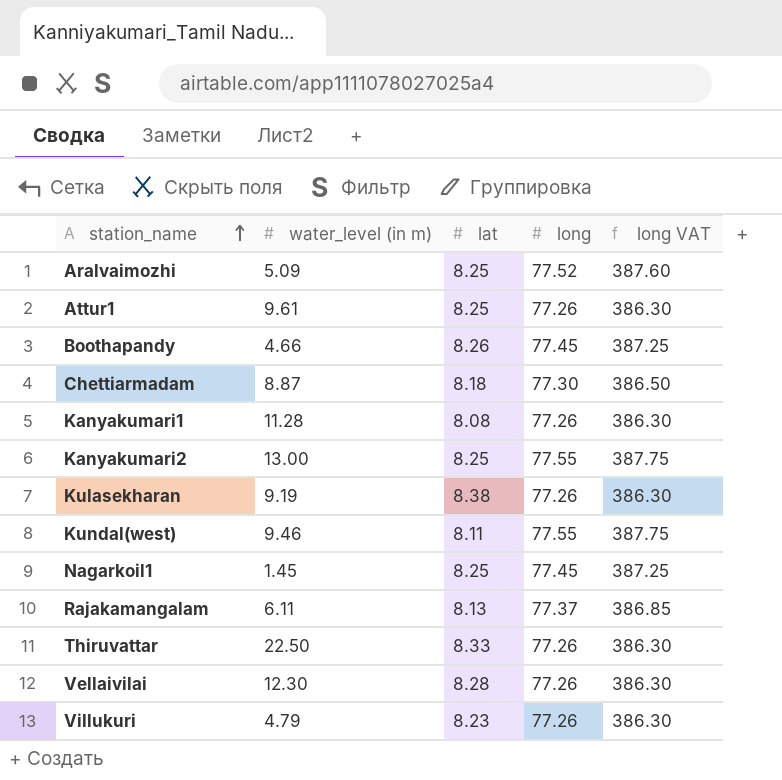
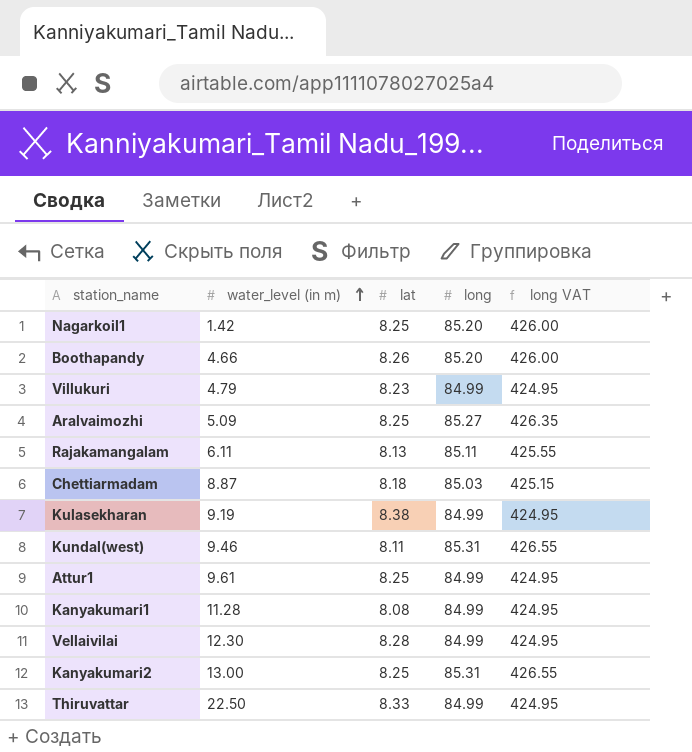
row order: station_name ascending -> water_level (in m) ascending
Nagarkoil1 | water_level (in m): 1.45 -> 1.42
Nagarkoil1 | long: 77.45 -> 85.20
Nagarkoil1 | long VAT: 387.25 -> 426.00
Boothapandy | long: 77.45 -> 85.20
Boothapandy | long VAT: 387.25 -> 426.00
Villukuri | long: 77.26 -> 84.99
Villukuri | long VAT: 386.30 -> 424.95
Aralvaimozhi | long: 77.52 -> 85.27
Aralvaimozhi | long VAT: 387.60 -> 426.35
Rajakamangalam | long: 77.37 -> 85.11
Rajakamangalam | long VAT: 386.85 -> 425.55
Chettiarmadam | long: 77.30 -> 85.03
Chettiarmadam | long VAT: 386.50 -> 425.15
Kulasekharan | long: 77.26 -> 84.99
Kulasekharan | long VAT: 386.30 -> 424.95
Kundal(west) | long: 77.55 -> 85.31
Kundal(west) | long VAT: 387.75 -> 426.55
Attur1 | long: 77.26 -> 84.99
Attur1 | long VAT: 386.30 -> 424.95
Kanyakumari1 | long: 77.26 -> 84.99
Kanyakumari1 | long VAT: 386.30 -> 424.95
Vellaivilai | long: 77.26 -> 84.99
Vellaivilai | long VAT: 386.30 -> 424.95
Kanyakumari2 | long: 77.55 -> 85.31
Kanyakumari2 | long VAT: 387.75 -> 426.55
Thiruvattar | long: 77.26 -> 84.99
Thiruvattar | long VAT: 386.30 -> 424.95

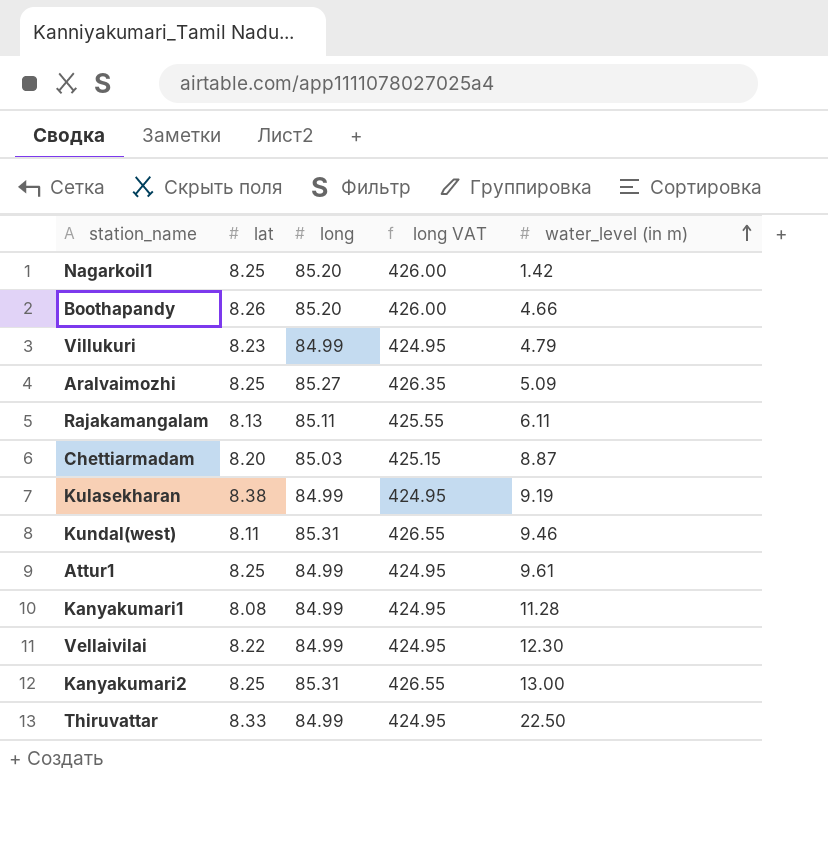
column water_level (in m) | position: 2 -> 5
Chettiarmadam | lat: 8.18 -> 8.20
Vellaivilai | lat: 8.28 -> 8.22

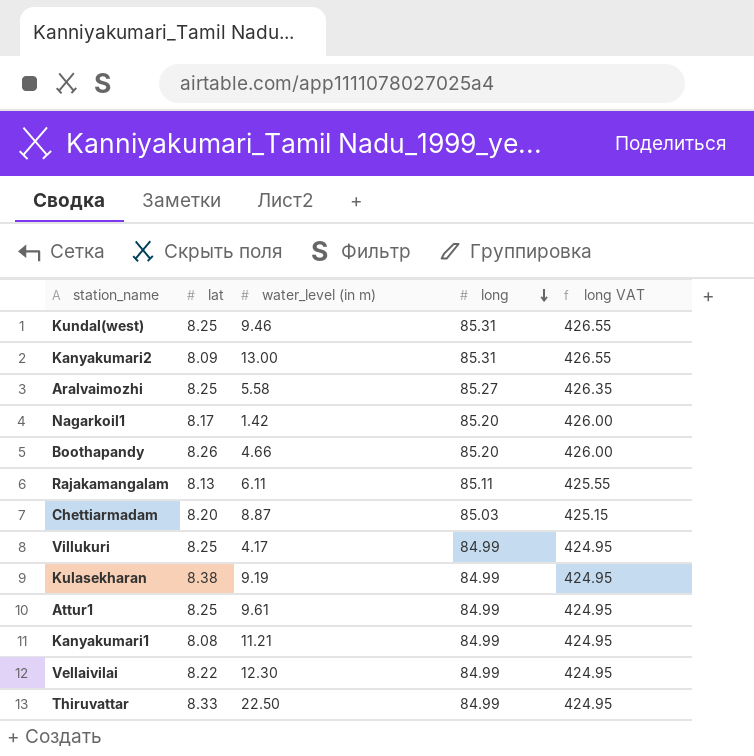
row order: water_level (in m) ascending -> long descending
column water_level (in m) | position: 5 -> 3
Kundal(west) | lat: 8.11 -> 8.25
Kanyakumari2 | lat: 8.25 -> 8.09
Aralvaimozhi | water_level (in m): 5.09 -> 5.58
Nagarkoil1 | lat: 8.25 -> 8.17
Villukuri | lat: 8.23 -> 8.25
Villukuri | water_level (in m): 4.79 -> 4.17
Kanyakumari1 | water_level (in m): 11.28 -> 11.21

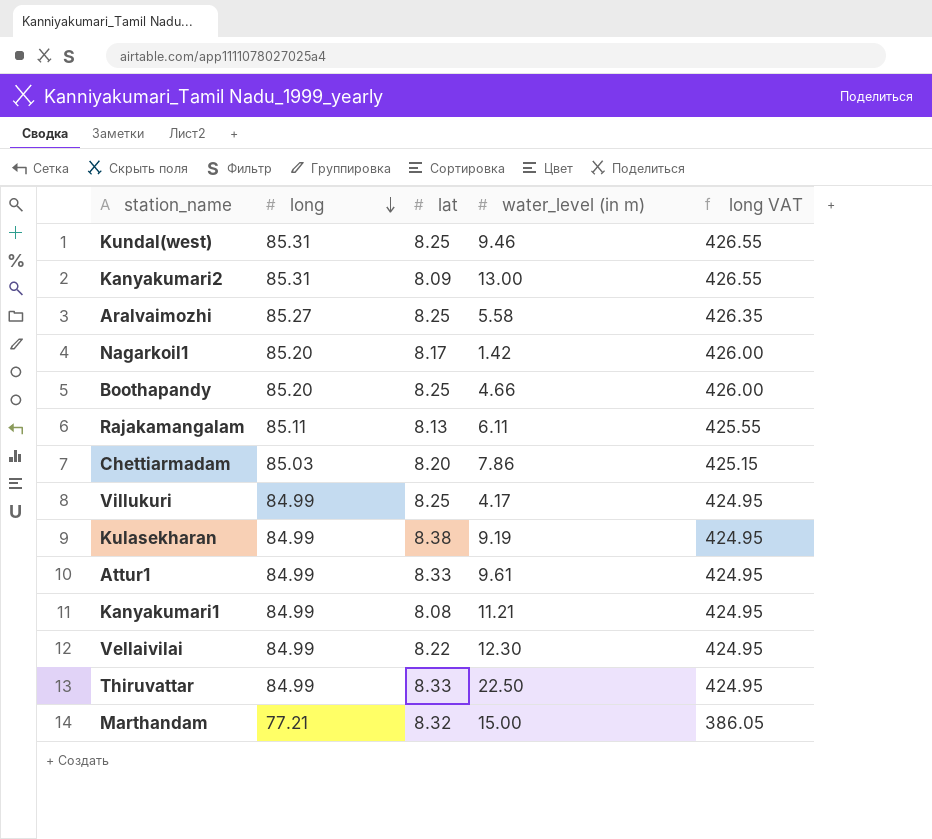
column long | position: 4 -> 2
Boothapandy | lat: 8.26 -> 8.25
Chettiarmadam | water_level (in m): 8.87 -> 7.86
Attur1 | lat: 8.25 -> 8.33
row Marthandam: none -> 77.21 | 8.32 | 15.00 | 386.05

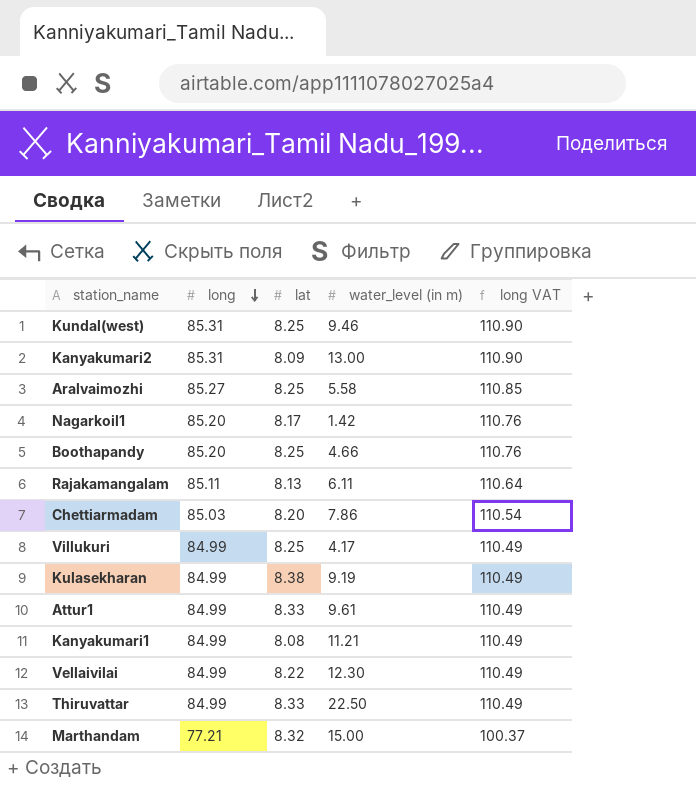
column long VAT | formula: [long] * 5 -> [long] * 1.3

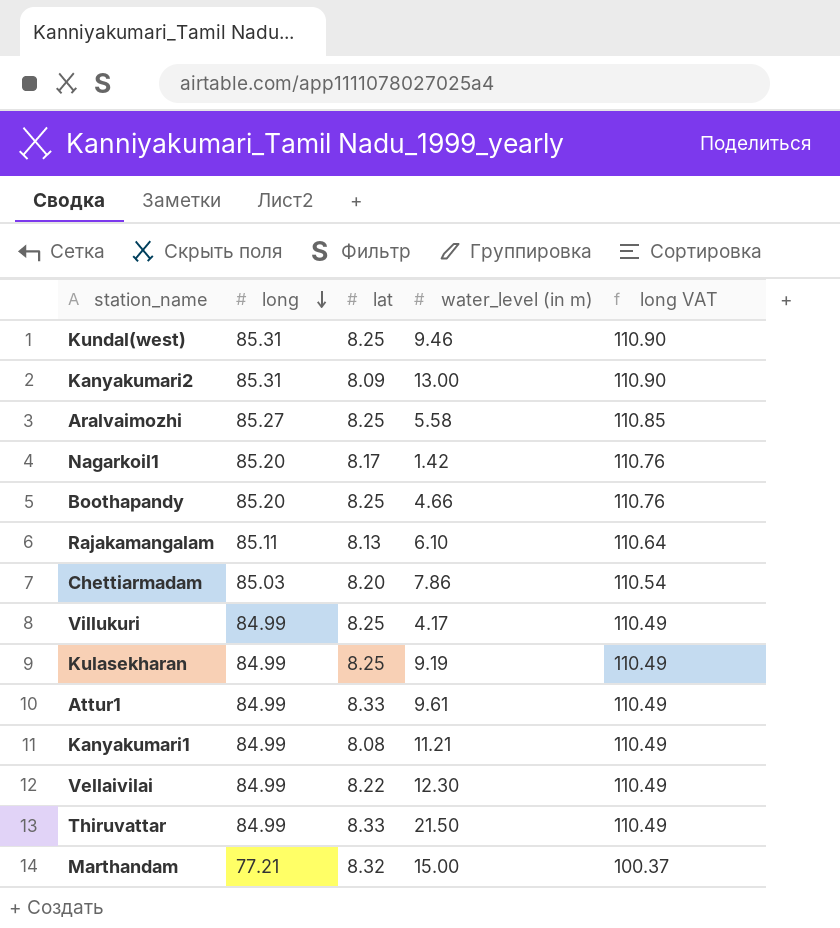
Rajakamangalam | water_level (in m): 6.11 -> 6.10
Kulasekharan | lat: 8.38 -> 8.25
Thiruvattar | water_level (in m): 22.50 -> 21.50

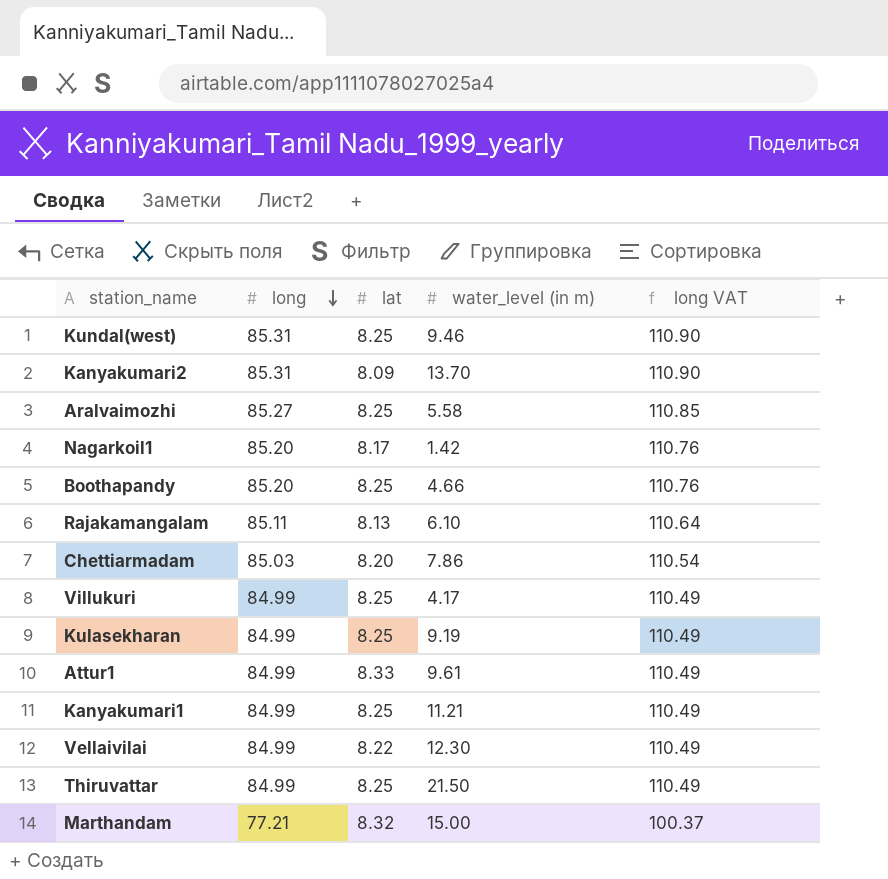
Kanyakumari2 | water_level (in m): 13.00 -> 13.70
Kanyakumari1 | lat: 8.08 -> 8.25
Thiruvattar | lat: 8.33 -> 8.25

